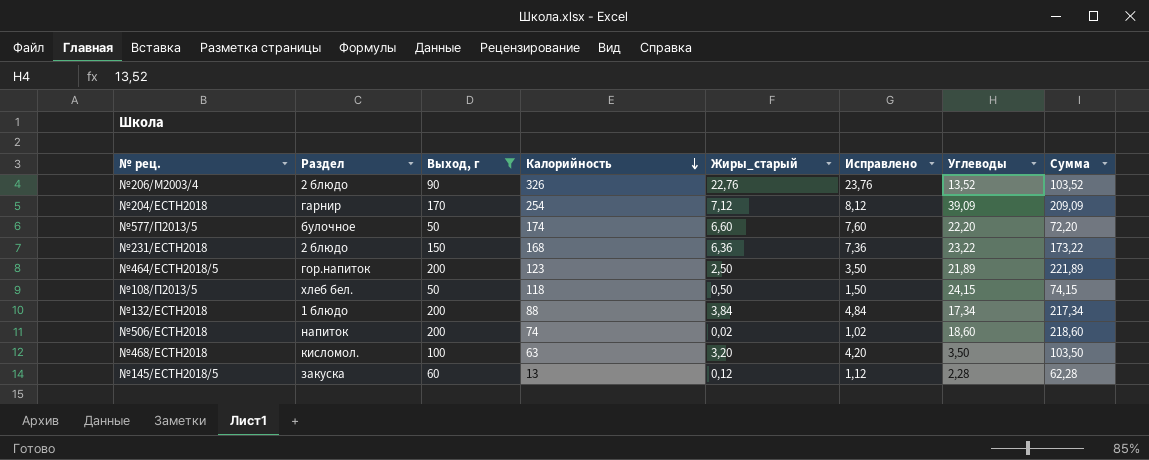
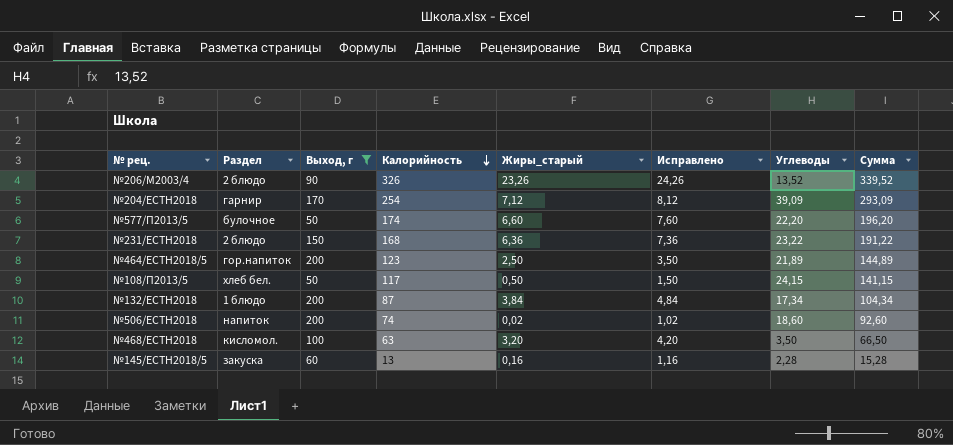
column Сумма | formula: [Выход, г] + [Углеводы] -> [Калорийность] + [Углеводы]
№206/М2003/4 | Жиры_старый: 22,76 -> 23,26
№206/М2003/4 | Исправлено: 23,76 -> 24,26
№108/П2013/5 | Калорийность: 118 -> 117
№132/ЕСТН2018 | Калорийность: 88 -> 87
№145/ЕСТН2018/5 | Жиры_старый: 0,12 -> 0,16
№145/ЕСТН2018/5 | Исправлено: 1,12 -> 1,16

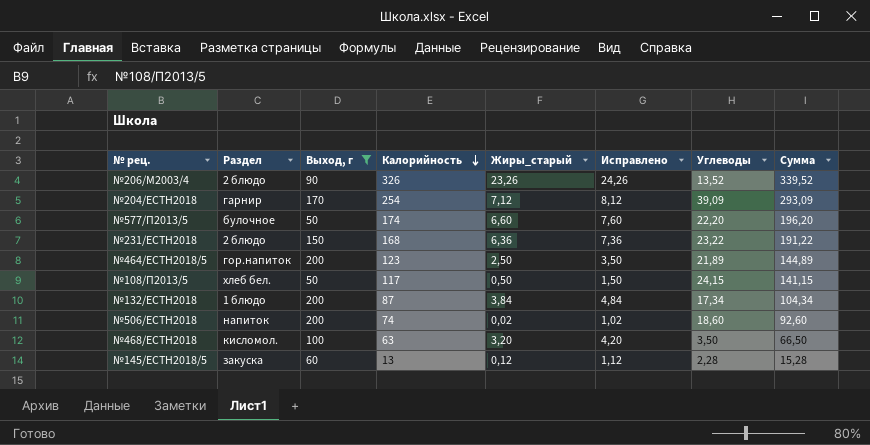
№145/ЕСТН2018/5 | Жиры_старый: 0,16 -> 0,12
№145/ЕСТН2018/5 | Исправлено: 1,16 -> 1,12

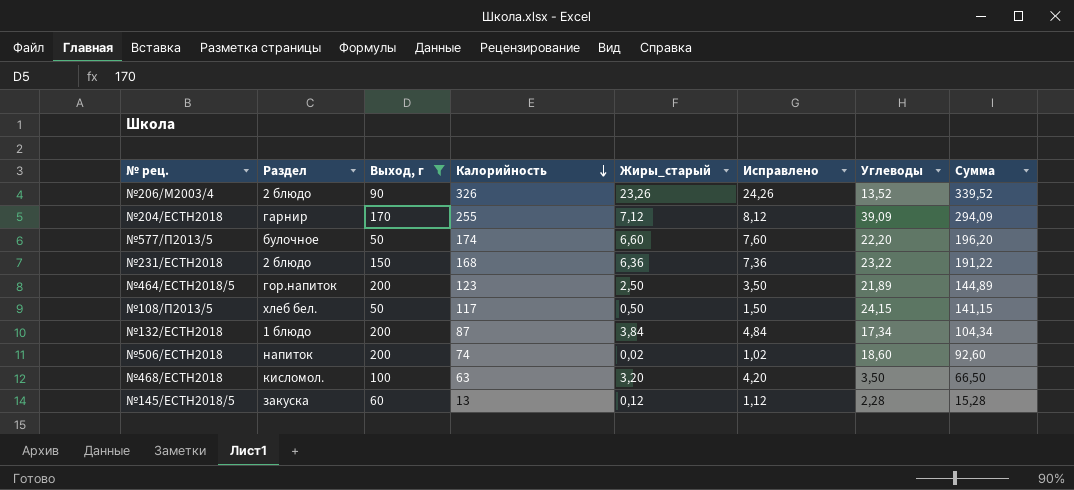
№204/ЕСТН2018 | Калорийность: 254 -> 255
№204/ЕСТН2018 | Сумма: 293,09 -> 294,09

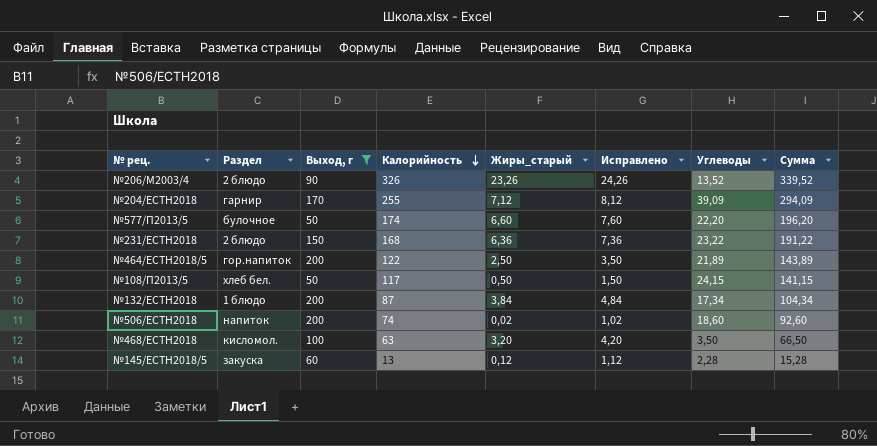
№464/ЕСТН2018/5 | Калорийность: 123 -> 122
№464/ЕСТН2018/5 | Сумма: 144,89 -> 143,89

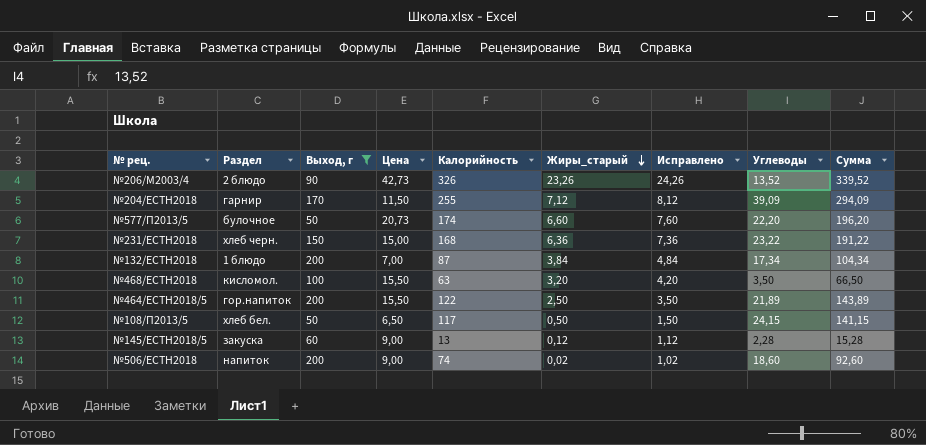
row order: Калорийность descending -> Жиры_старый descending
column Цена | position: none -> 4
№231/ЕСТН2018 | Раздел: 2 блюдо -> хлеб черн.

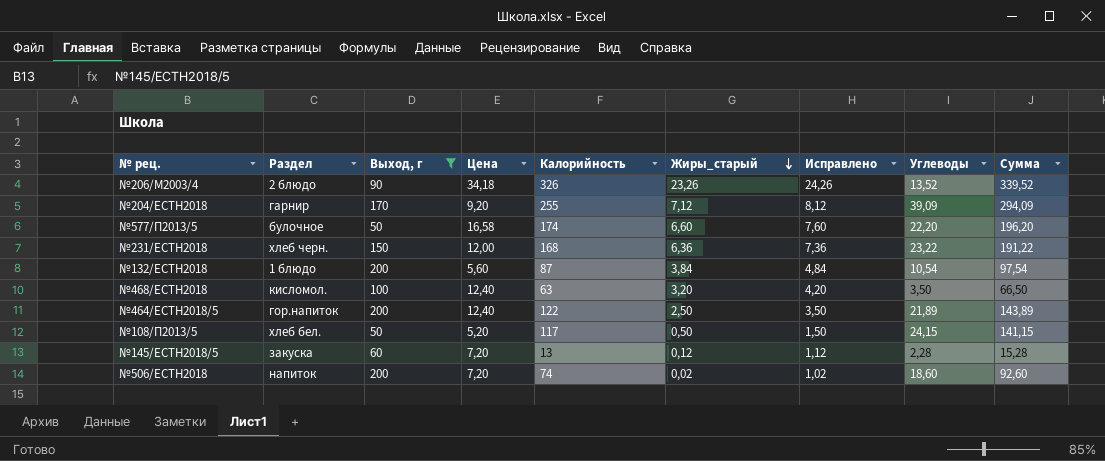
№206/М2003/4 | Цена: 42,73 -> 34,18
№204/ЕСТН2018 | Цена: 11,50 -> 9,20
№577/П2013/5 | Цена: 20,73 -> 16,58
№231/ЕСТН2018 | Цена: 15,00 -> 12,00
№132/ЕСТН2018 | Цена: 7,00 -> 5,60
№132/ЕСТН2018 | Углеводы: 17,34 -> 10,54
№132/ЕСТН2018 | Сумма: 104,34 -> 97,54
№468/ЕСТН2018 | Цена: 15,50 -> 12,40
№464/ЕСТН2018/5 | Цена: 15,50 -> 12,40
№108/П2013/5 | Цена: 6,50 -> 5,20
№145/ЕСТН2018/5 | Цена: 9,00 -> 7,20
№506/ЕСТН2018 | Цена: 9,00 -> 7,20

